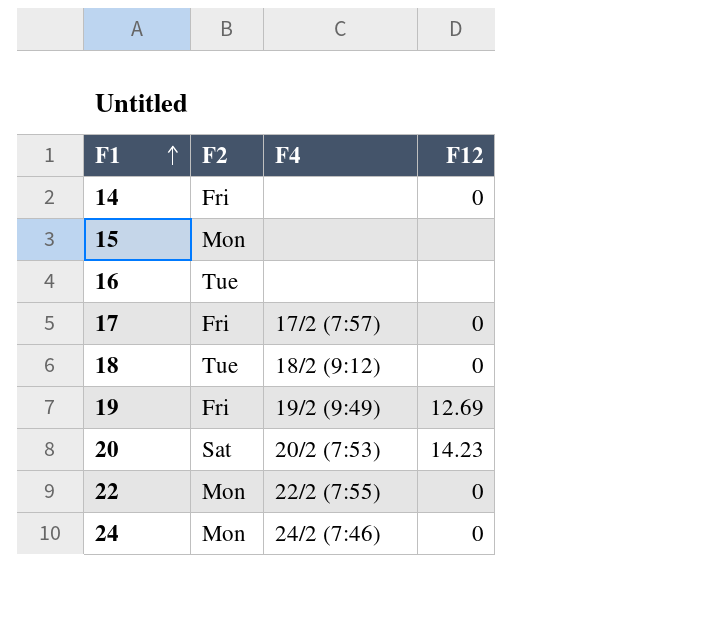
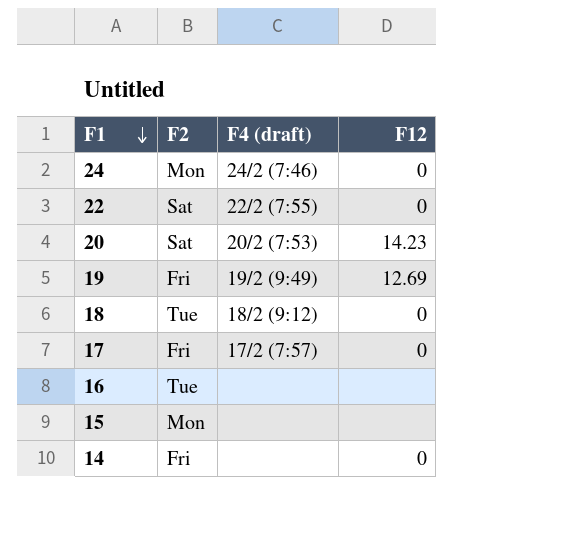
row order: F1 ascending -> F1 descending
column name: F4 -> F4 (draft)
22 | F2: Mon -> Sat

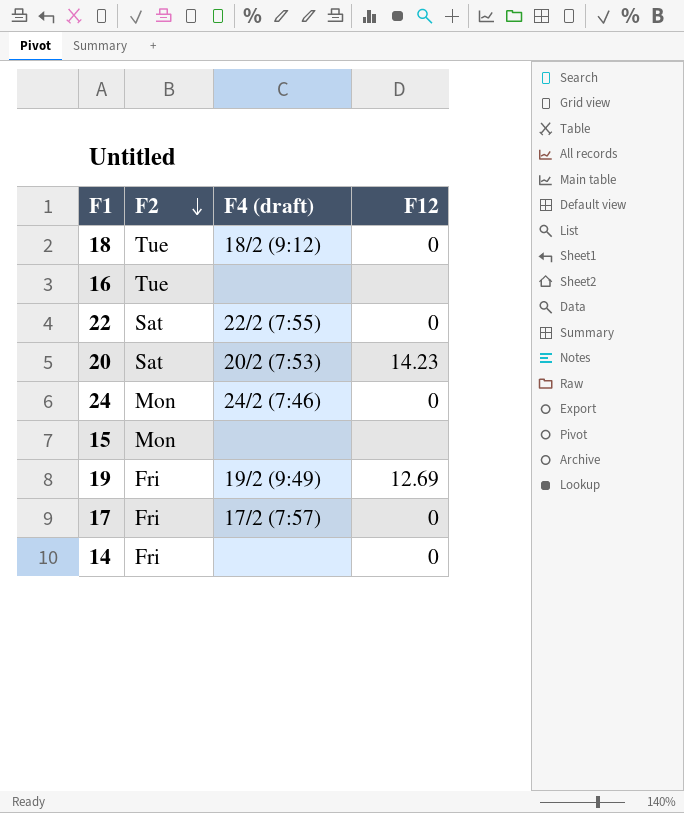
row order: F1 descending -> F2 descending

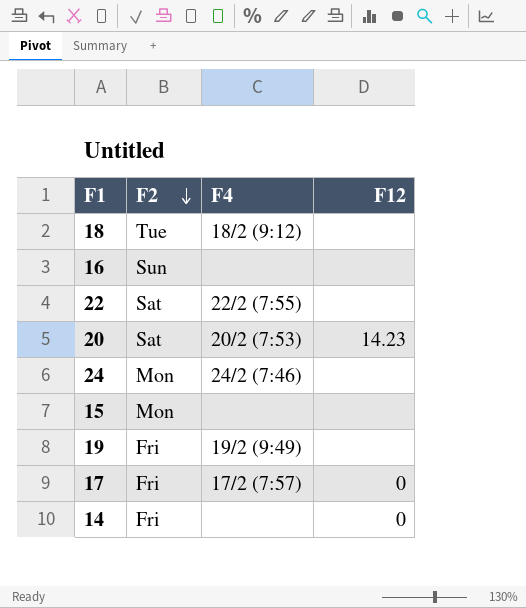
column name: F4 (draft) -> F4
18 | F12: 0 -> none
16 | F2: Tue -> Sun
22 | F12: 0 -> none
24 | F12: 0 -> none
19 | F12: 12.69 -> none

